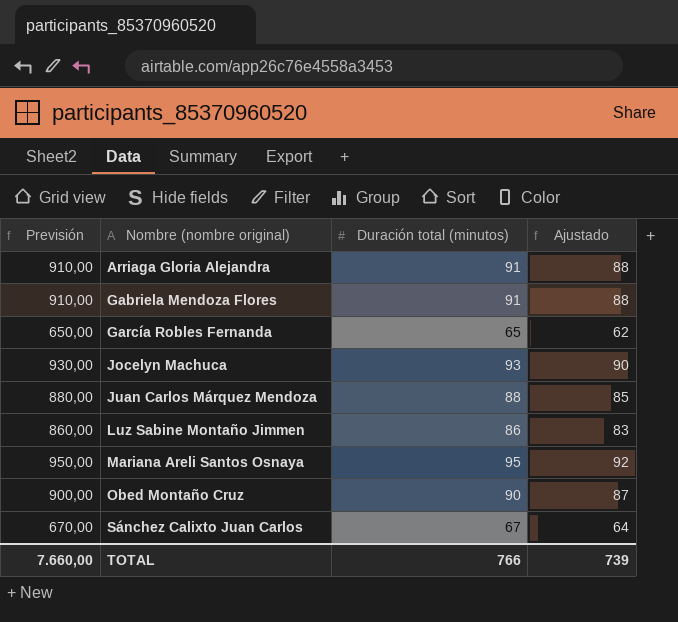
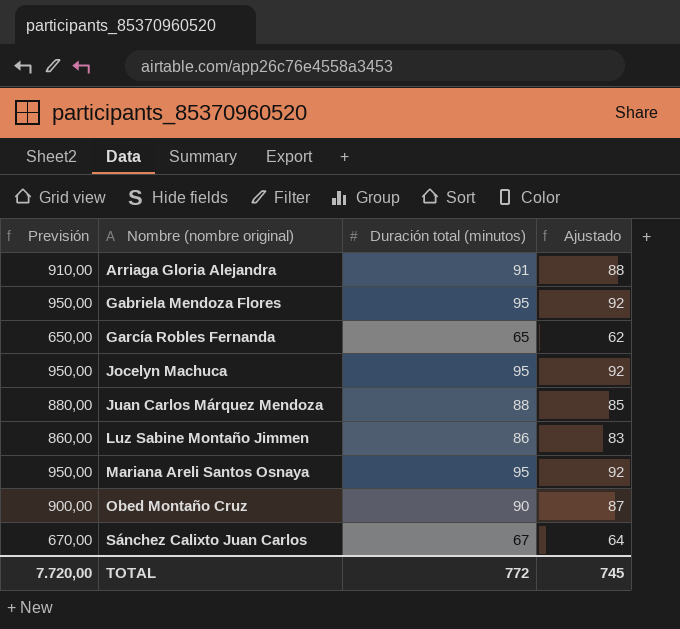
Gabriela Mendoza Flores | Previsión: 910,00 -> 950,00
Gabriela Mendoza Flores | Duración total (minutos): 91 -> 95
Gabriela Mendoza Flores | Ajustado: 88 -> 92
Jocelyn Machuca | Previsión: 930,00 -> 950,00
Jocelyn Machuca | Duración total (minutos): 93 -> 95
Jocelyn Machuca | Ajustado: 90 -> 92
TOTAL | Previsión: 7.660,00 -> 7.720,00
TOTAL | Duración total (minutos): 766 -> 772
TOTAL | Ajustado: 739 -> 745

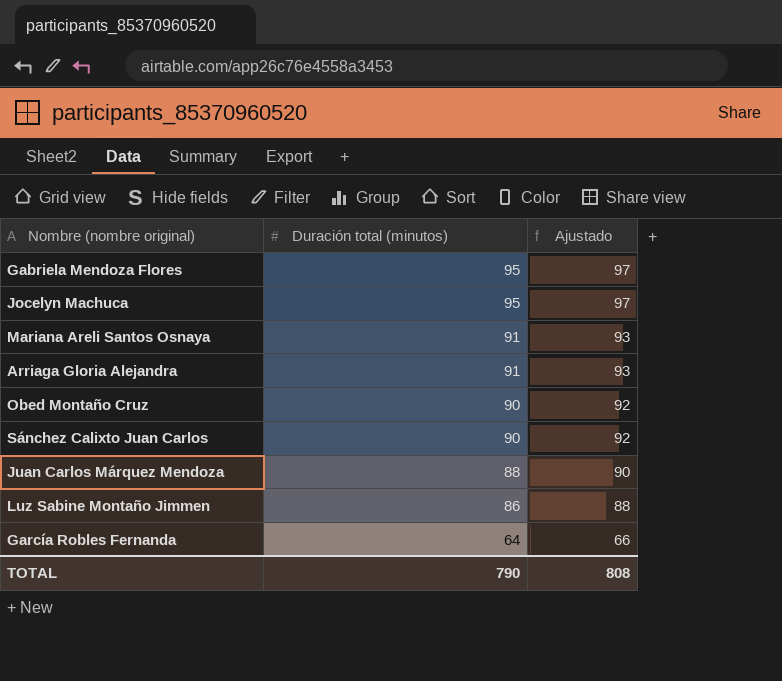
row order: Nombre (nombre original) ascending -> Duración total (minutos) descending
column Previsión | formula: [Duración total (minutos)] * 10 -> none
column Ajustado | formula: [Duración total (minutos)] - 3 -> [Duración total (minutos)] + 2
Mariana Areli Santos Osnaya | Duración total (minutos): 95 -> 91
Sánchez Calixto Juan Carlos | Duración total (minutos): 67 -> 90
García Robles Fernanda | Duración total (minutos): 65 -> 64
TOTAL | Duración total (minutos): 772 -> 790
TOTAL | Ajustado: 745 -> 808

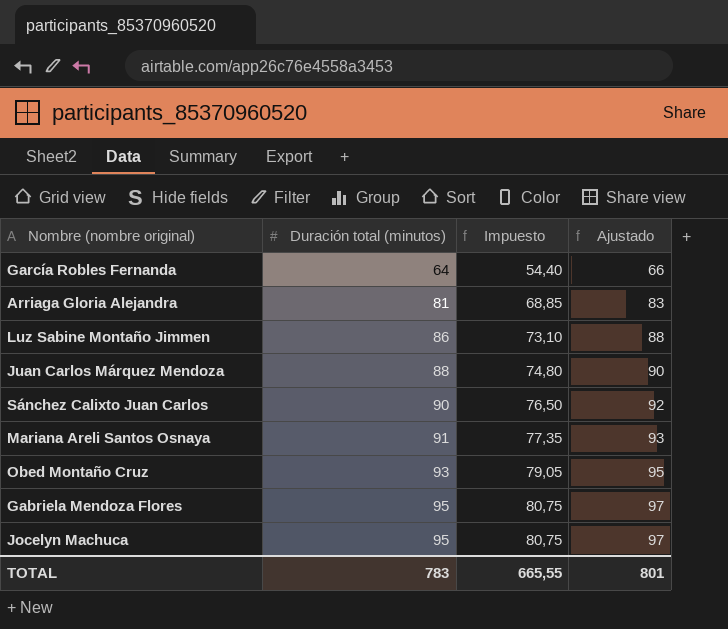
row order: Duración total (minutos) descending -> Duración total (minutos) ascending
column Impuesto | formula: none -> [Duración total (minutos)] * 0,85
Arriaga Gloria Alejandra | Duración total (minutos): 91 -> 81
Arriaga Gloria Alejandra | Ajustado: 93 -> 83
Obed Montaño Cruz | Duración total (minutos): 90 -> 93
Obed Montaño Cruz | Ajustado: 92 -> 95
TOTAL | Duración total (minutos): 790 -> 783
TOTAL | Ajustado: 808 -> 801

